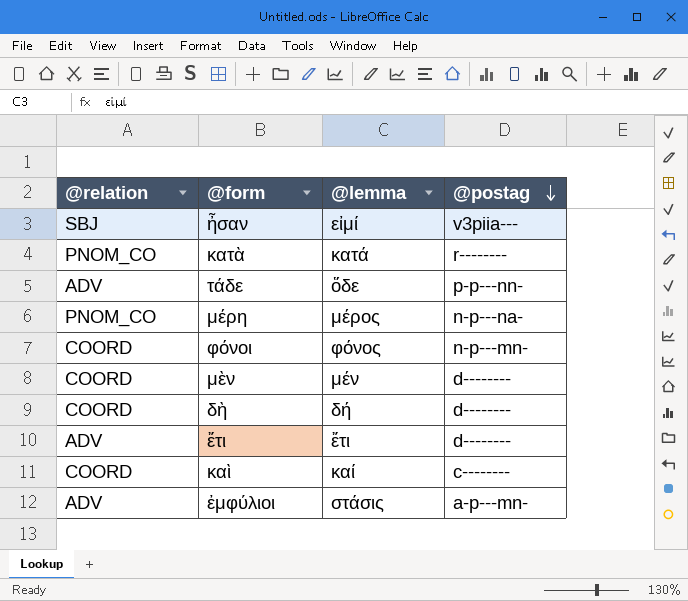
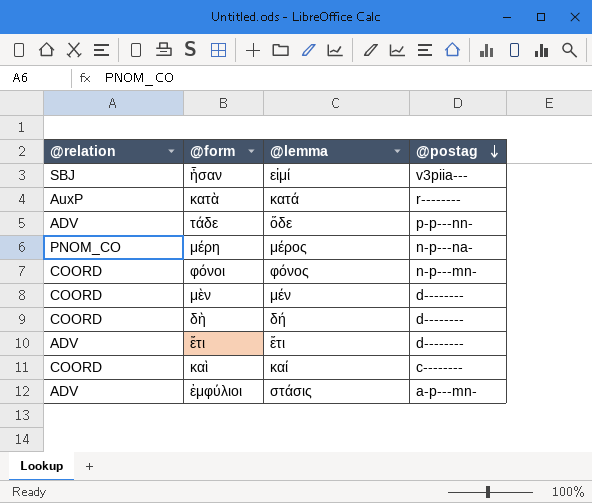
κατὰ | @relation: PNOM_CO -> AuxP

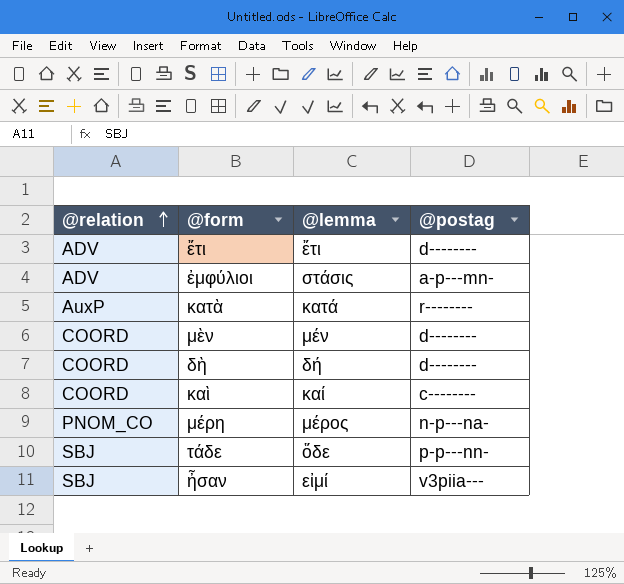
row order: @postag descending -> @relation ascending
row φόνοι: COORD | φόνος | n-p---mn- -> none
τάδε | @relation: ADV -> SBJ

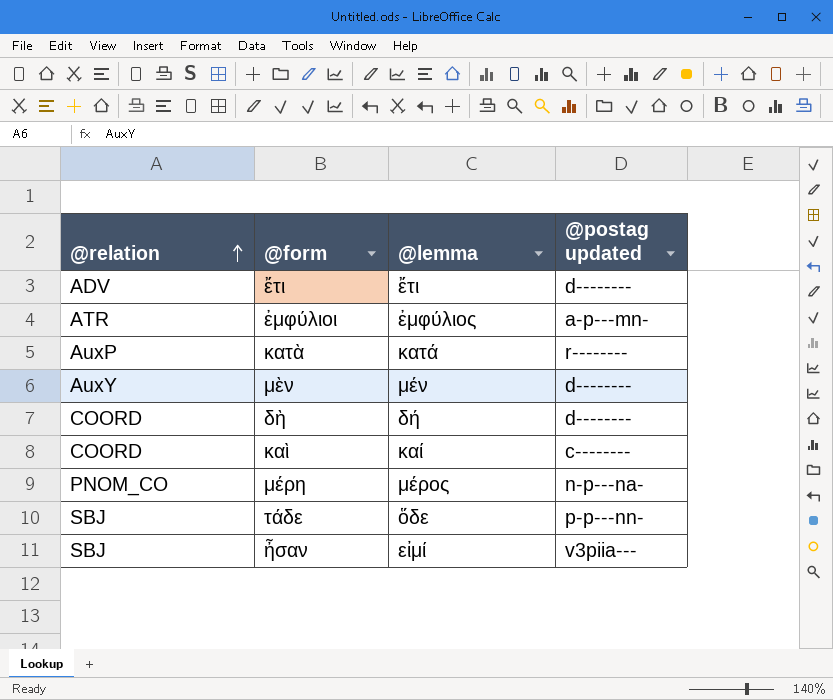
column name: @postag -> @postag updated
ἐμφύλιοι | @relation: ADV -> ATR
ἐμφύλιοι | @lemma: στάσις -> ἐμφύλιος
μὲν | @relation: COORD -> AuxY

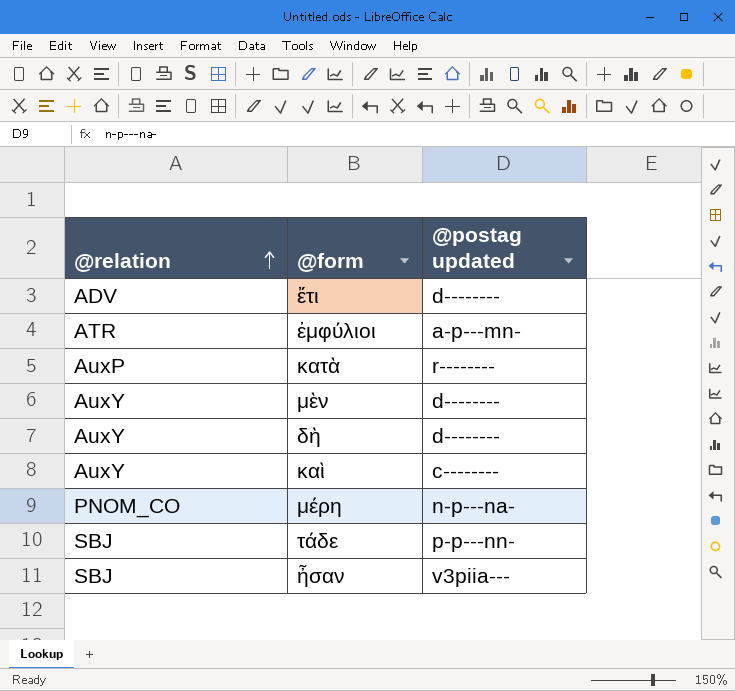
column @lemma | position: 3 -> none
δὴ | @relation: COORD -> AuxY
καὶ | @relation: COORD -> AuxY

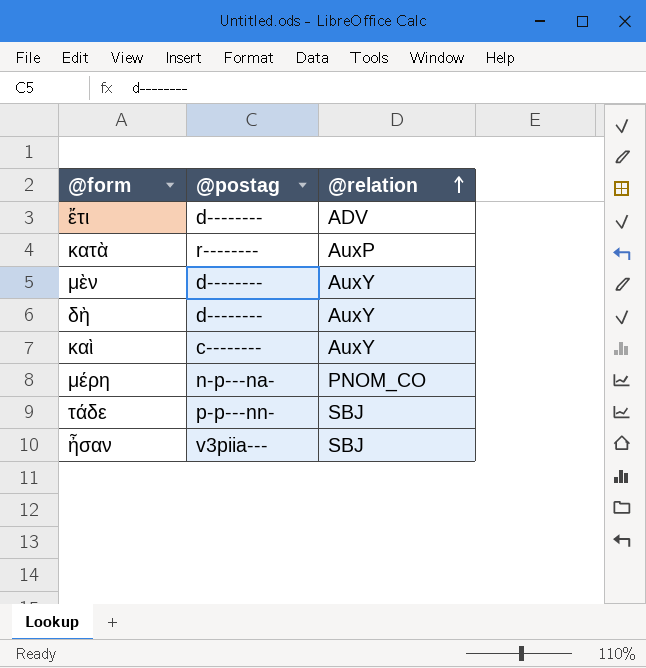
column name: @postag updated -> @postag
column @relation | position: 1 -> 3
row ἐμφύλιοι: ATR | a-p---mn- -> none

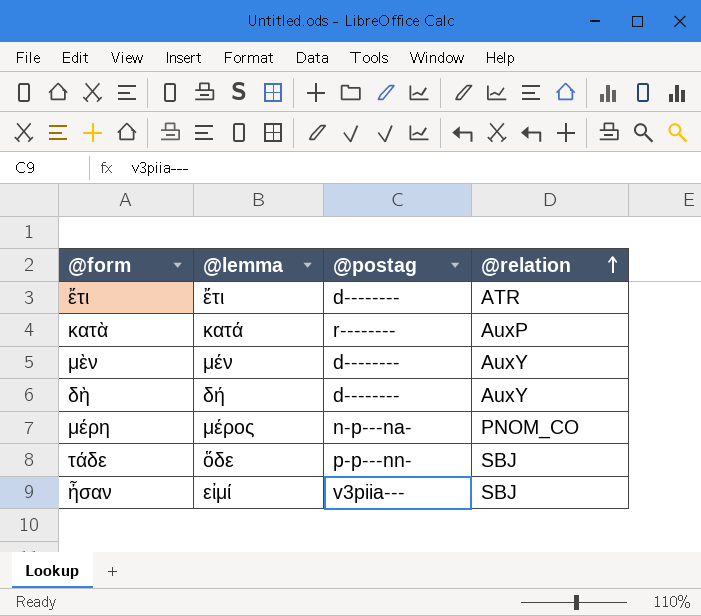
column @lemma | position: none -> 2
row καὶ: c-------- | AuxY -> none
ἔτι | @relation: ADV -> ATR

